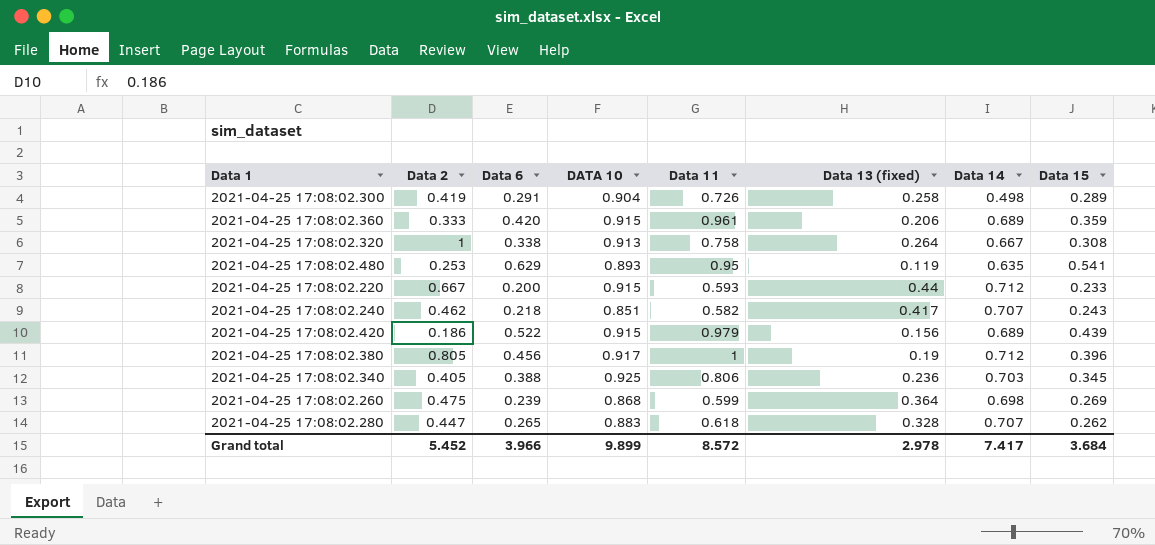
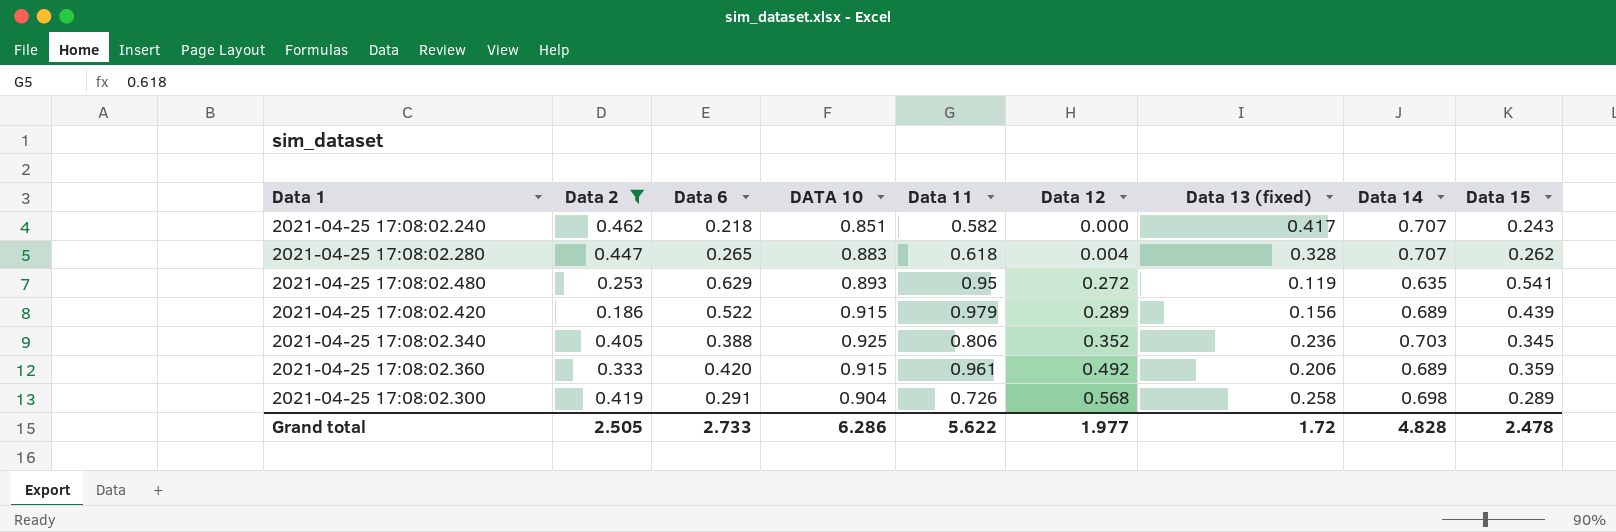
filter: none -> Data 2 <= 0.462
row order: none -> Data 12 ascending
column Data 12 | position: none -> 6
2021-04-25 17:08:02.300 | Data 14: 0.498 -> 0.698
Grand total | Data 2: 5.452 -> 2.505
Grand total | Data 6: 3.966 -> 2.733
Grand total | DATA 10: 9.899 -> 6.286
Grand total | Data 11: 8.572 -> 5.622
Grand total | Data 13 (fixed): 2.978 -> 1.72
Grand total | Data 14: 7.417 -> 4.828
Grand total | Data 15: 3.684 -> 2.478

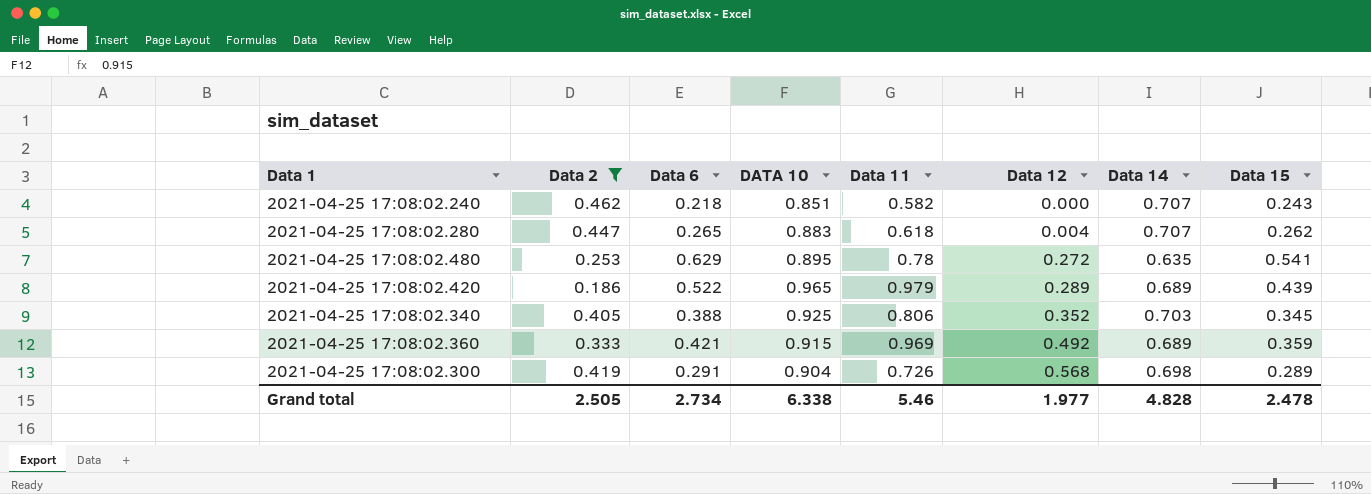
column Data 13 (fixed) | position: 7 -> none
2021-04-25 17:08:02.480 | DATA 10: 0.893 -> 0.895
2021-04-25 17:08:02.480 | Data 11: 0.95 -> 0.78
2021-04-25 17:08:02.420 | DATA 10: 0.915 -> 0.965
2021-04-25 17:08:02.360 | Data 6: 0.420 -> 0.421
2021-04-25 17:08:02.360 | Data 11: 0.961 -> 0.969
Grand total | Data 6: 2.733 -> 2.734
Grand total | DATA 10: 6.286 -> 6.338
Grand total | Data 11: 5.622 -> 5.46

